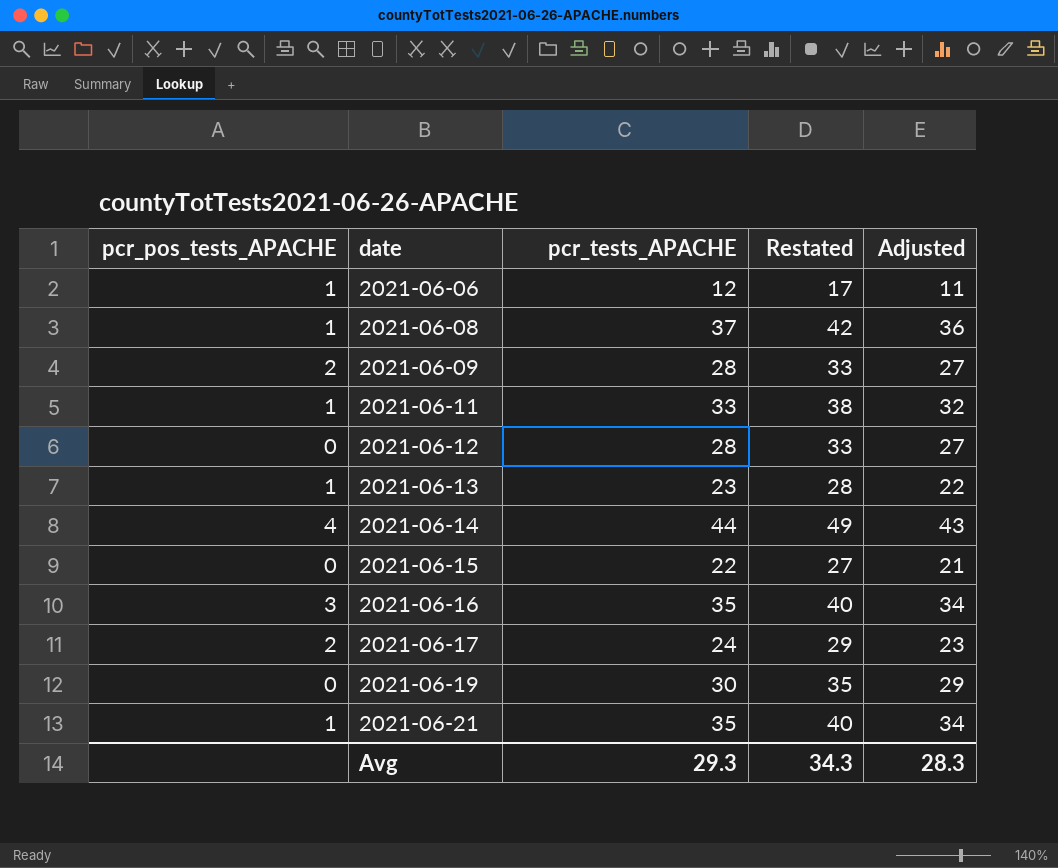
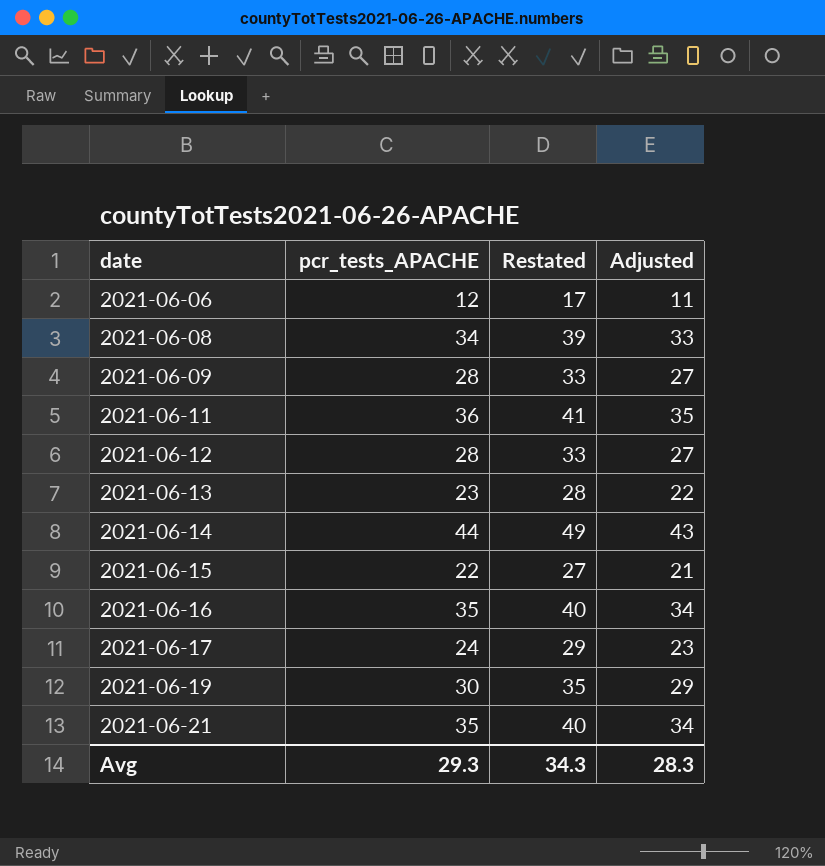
column pcr_pos_tests_APACHE | position: 1 -> none
2021-06-08 | pcr_tests_APACHE: 37 -> 34
2021-06-08 | Restated: 42 -> 39
2021-06-08 | Adjusted: 36 -> 33
2021-06-11 | pcr_tests_APACHE: 33 -> 36
2021-06-11 | Restated: 38 -> 41
2021-06-11 | Adjusted: 32 -> 35

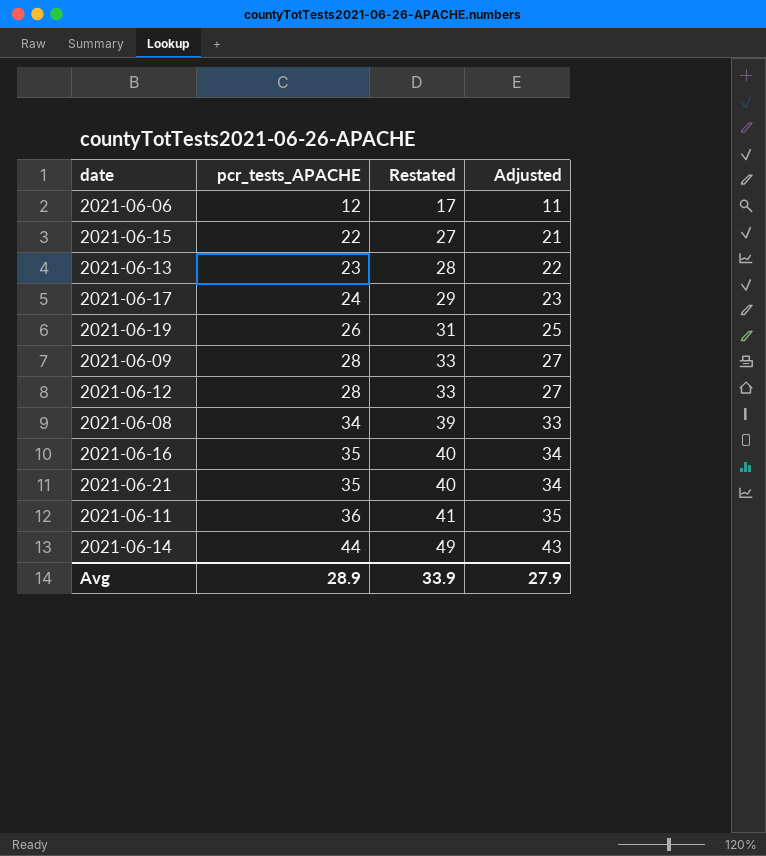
row order: date ascending -> pcr_tests_APACHE ascending
2021-06-19 | pcr_tests_APACHE: 30 -> 26
2021-06-19 | Restated: 35 -> 31
2021-06-19 | Adjusted: 29 -> 25
Avg | pcr_tests_APACHE: 29.3 -> 28.9
Avg | Restated: 34.3 -> 33.9
Avg | Adjusted: 28.3 -> 27.9

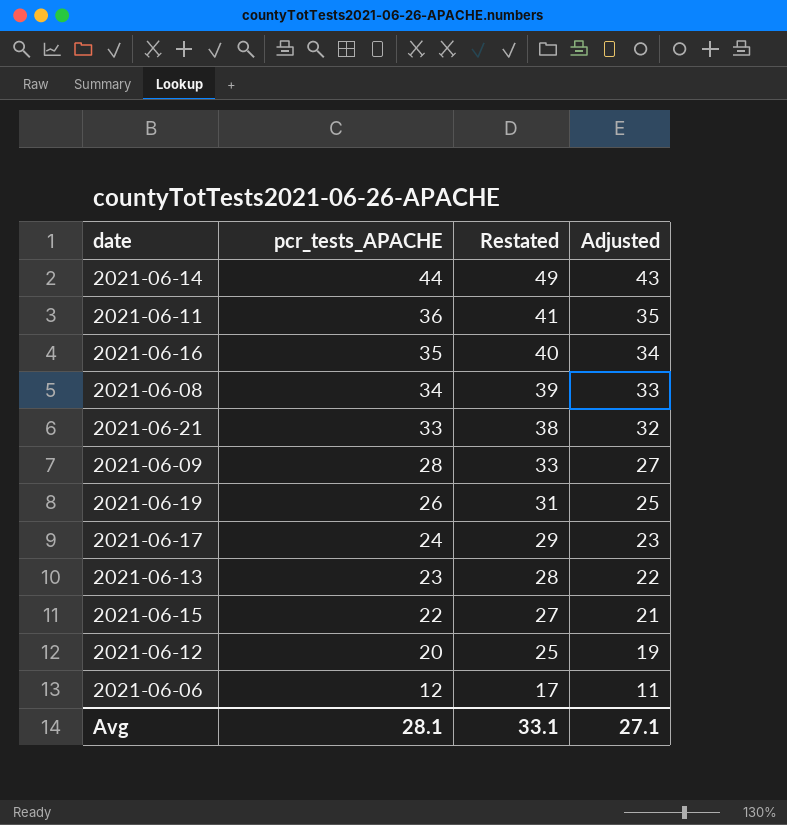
row order: pcr_tests_APACHE ascending -> pcr_tests_APACHE descending
2021-06-21 | pcr_tests_APACHE: 35 -> 33
2021-06-21 | Restated: 40 -> 38
2021-06-21 | Adjusted: 34 -> 32
2021-06-12 | pcr_tests_APACHE: 28 -> 20
2021-06-12 | Restated: 33 -> 25
2021-06-12 | Adjusted: 27 -> 19
Avg | pcr_tests_APACHE: 28.9 -> 28.1
Avg | Restated: 33.9 -> 33.1
Avg | Adjusted: 27.9 -> 27.1

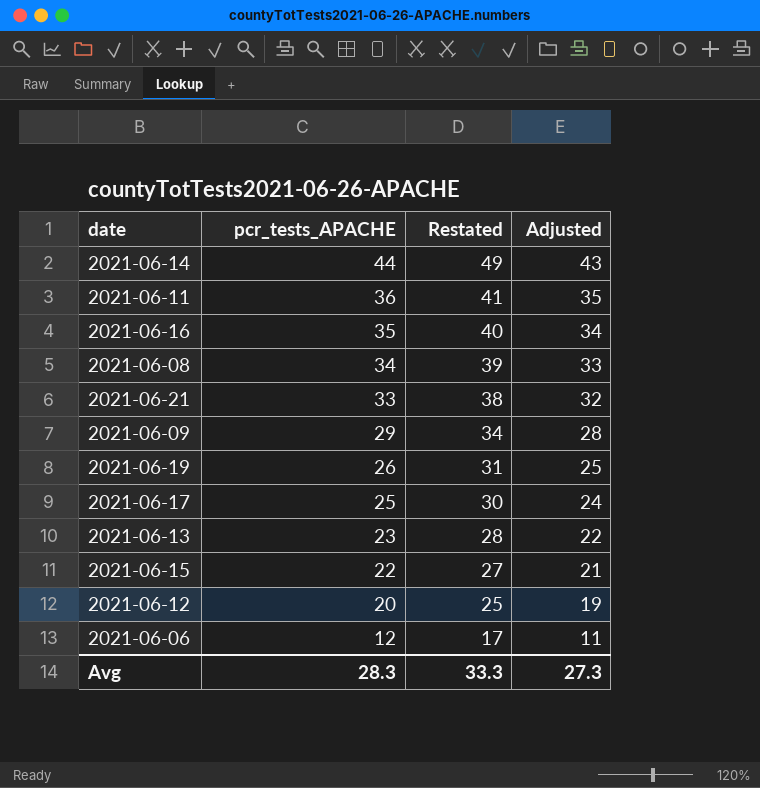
2021-06-09 | pcr_tests_APACHE: 28 -> 29
2021-06-09 | Restated: 33 -> 34
2021-06-09 | Adjusted: 27 -> 28
2021-06-17 | pcr_tests_APACHE: 24 -> 25
2021-06-17 | Restated: 29 -> 30
2021-06-17 | Adjusted: 23 -> 24
Avg | pcr_tests_APACHE: 28.1 -> 28.3
Avg | Restated: 33.1 -> 33.3
Avg | Adjusted: 27.1 -> 27.3

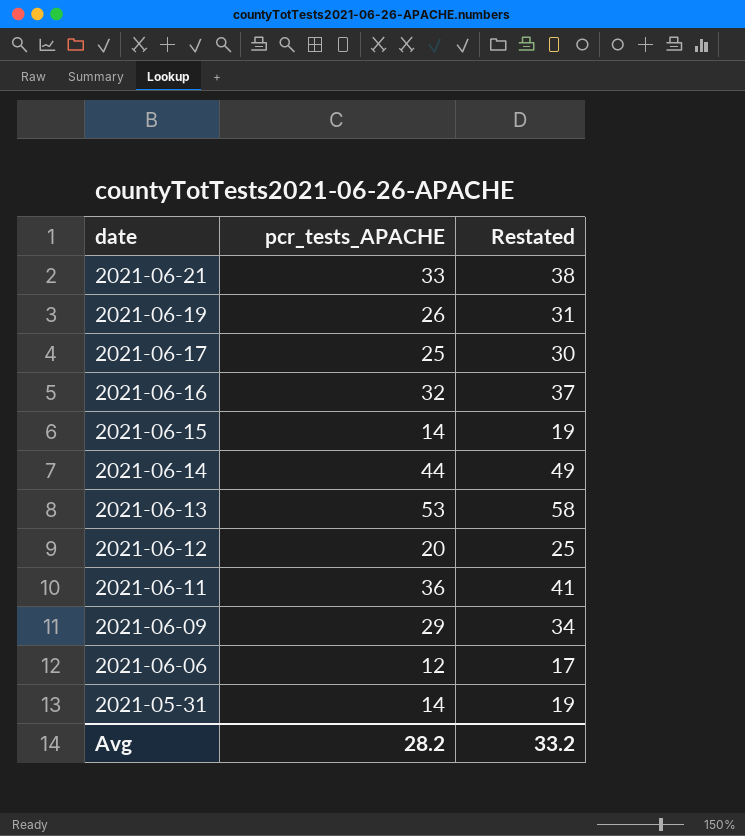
row order: pcr_tests_APACHE descending -> date descending
column Adjusted | formula: [pcr_tests_APACHE] - 1 -> none
row 2021-06-08: 34 | 39 | 33 -> none
2021-06-16 | pcr_tests_APACHE: 35 -> 32
2021-06-16 | Restated: 40 -> 37
2021-06-15 | pcr_tests_APACHE: 22 -> 14
2021-06-15 | Restated: 27 -> 19
2021-06-13 | pcr_tests_APACHE: 23 -> 53
2021-06-13 | Restated: 28 -> 58
row 2021-05-31: none -> 14 | 19
Avg | pcr_tests_APACHE: 28.3 -> 28.2
Avg | Restated: 33.3 -> 33.2

